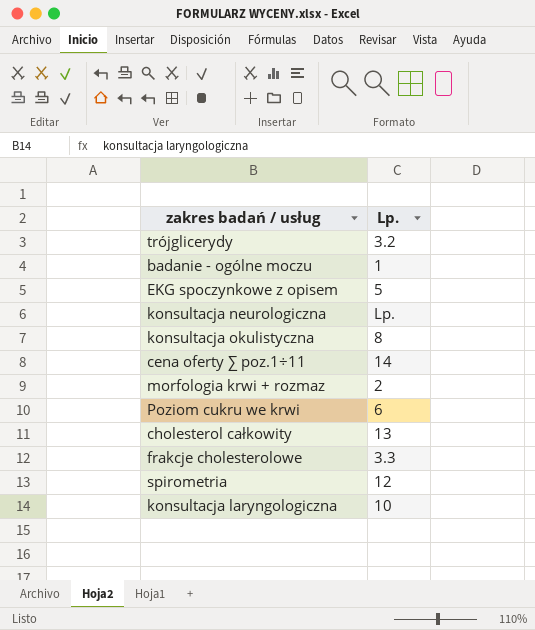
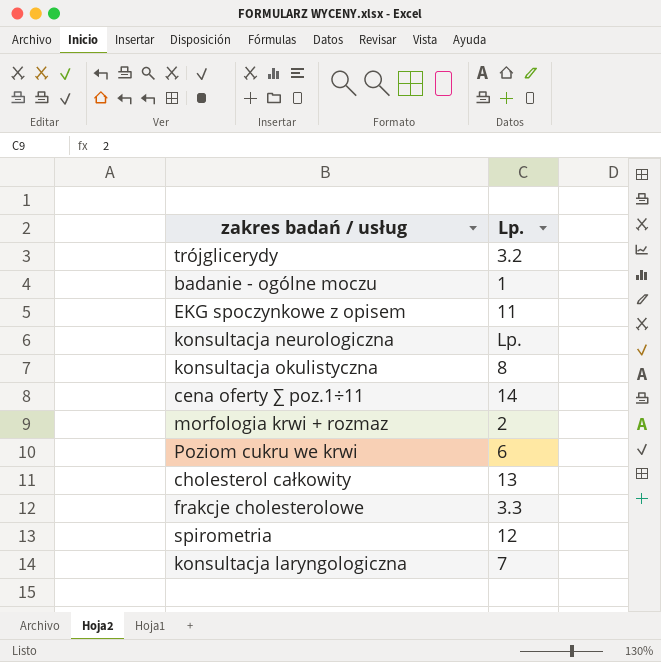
EKG spoczynkowe z opisem | Lp.: 5 -> 11
konsultacja laryngologiczna | Lp.: 10 -> 7

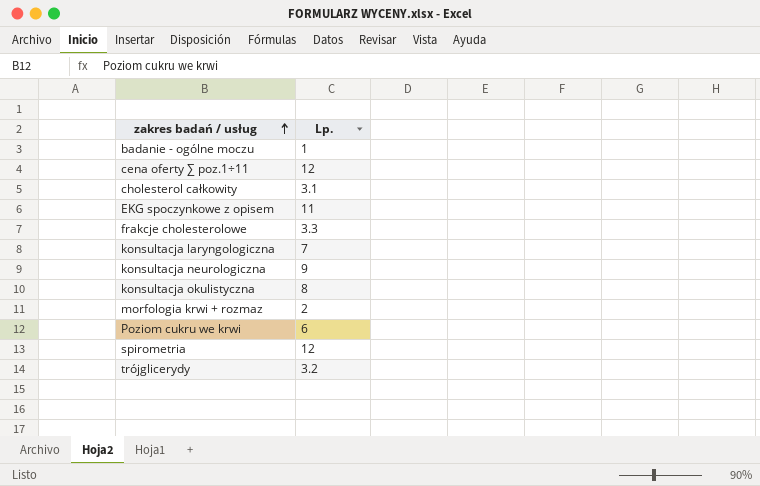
row order: none -> zakres badań / usług ascending
cena oferty ∑ poz.1÷11 | Lp.: 14 -> 12
cholesterol całkowity | Lp.: 13 -> 3.1
konsultacja neurologiczna | Lp.: Lp. -> 9

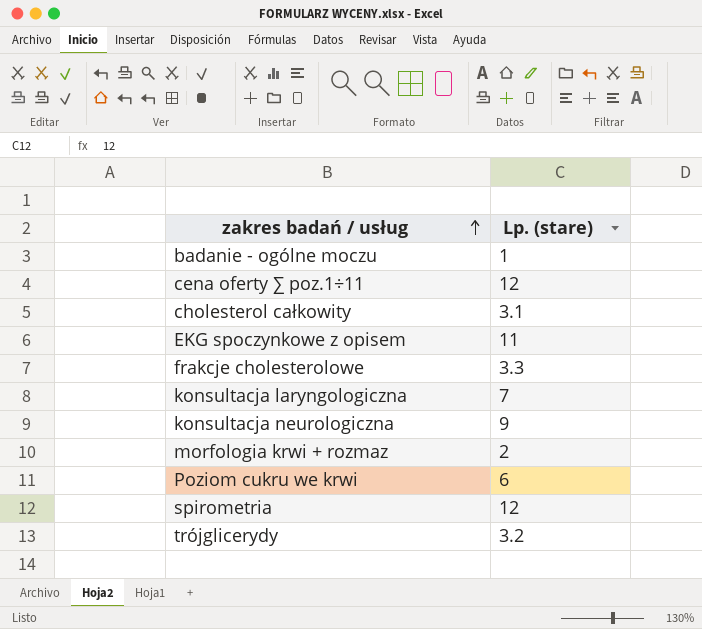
column name: Lp. -> Lp. (stare)
row konsultacja okulistyczna: 8 -> none

